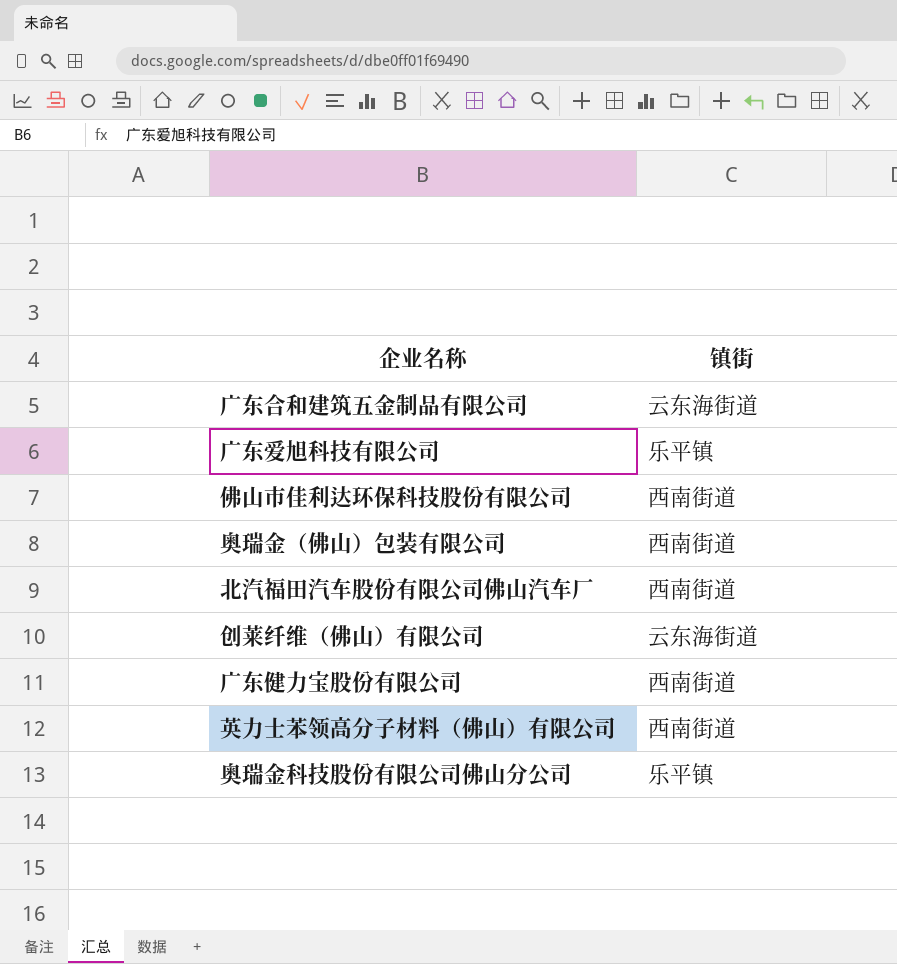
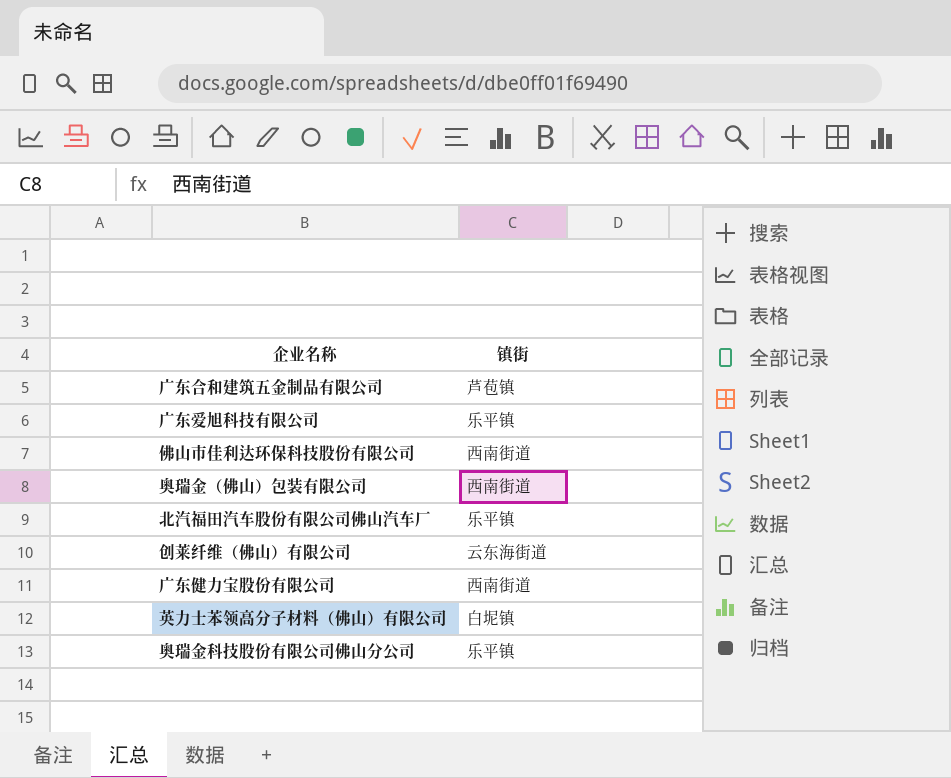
广东合和建筑五金制品有限公司 | 镇街: 云东海街道 -> 芦苞镇
北汽福田汽车股份有限公司佛山汽车厂 | 镇街: 西南街道 -> 乐平镇
英力士苯领高分子材料（佛山）有限公司 | 镇街: 西南街道 -> 白坭镇

